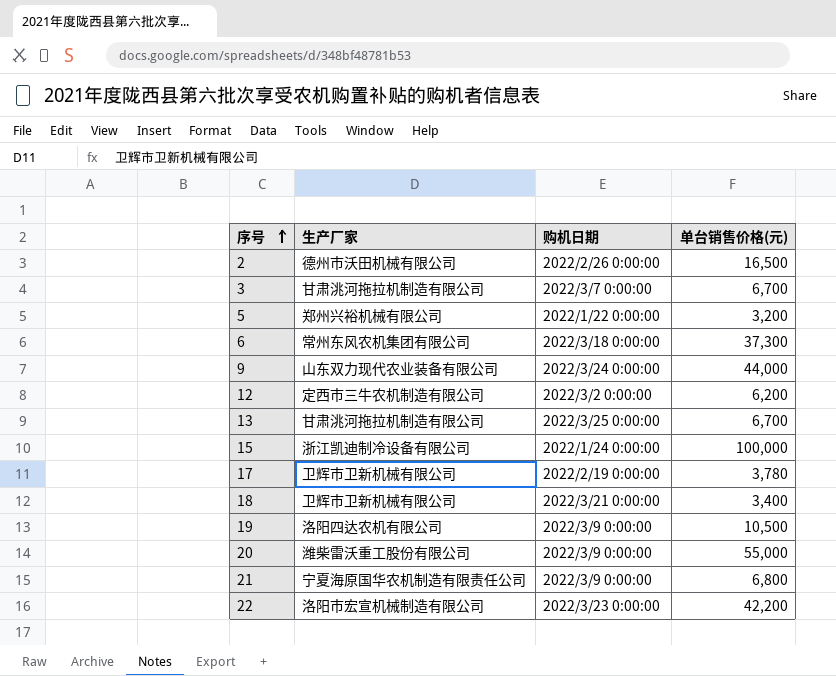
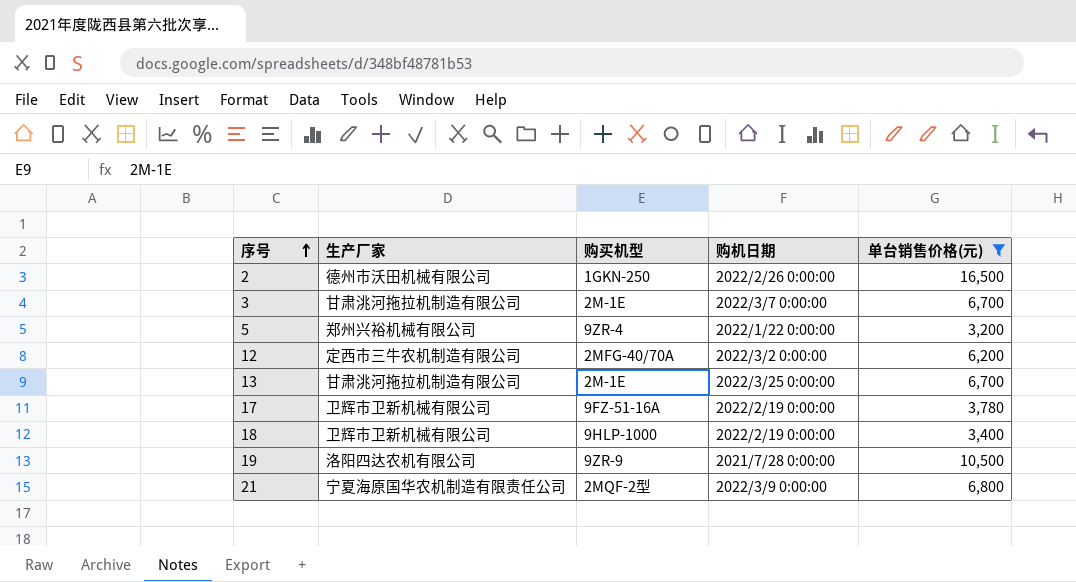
filter: none -> 单台销售价格(元) <= 16,500
column 购买机型 | position: none -> 3
18 | 购机日期: 2022/3/21 0:00:00 -> 2022/2/19 0:00:00
19 | 购机日期: 2022/3/9 0:00:00 -> 2021/7/28 0:00:00

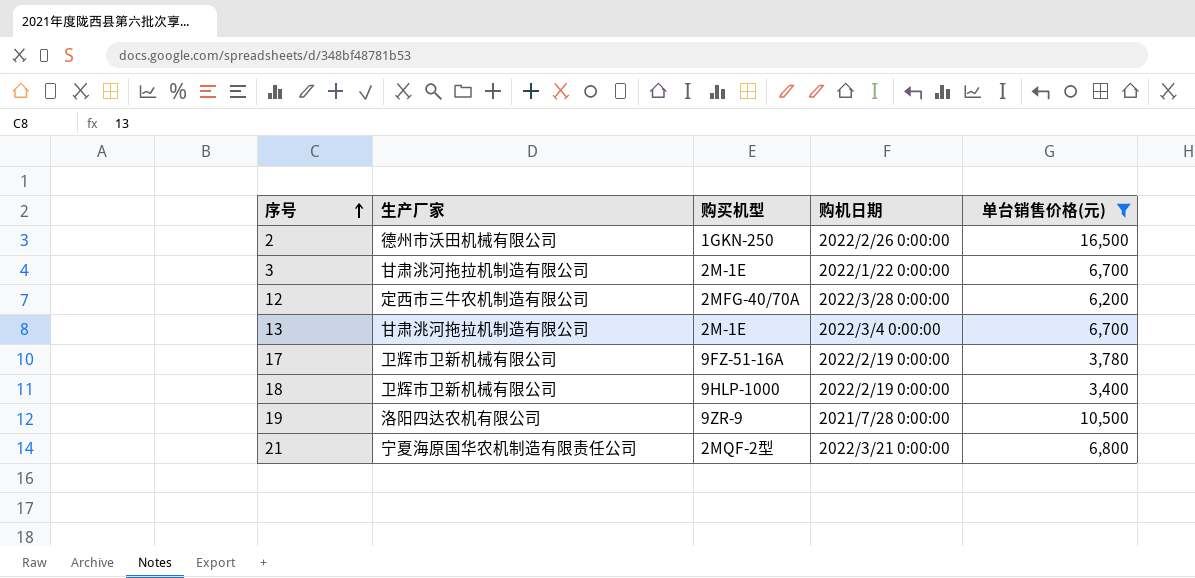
row 5: 郑州兴裕机械有限公司 | 9ZR-4 | 2022/1/22 0:00:00 | 3,200 -> none
3 | 购机日期: 2022/3/7 0:00:00 -> 2022/1/22 0:00:00
12 | 购机日期: 2022/3/2 0:00:00 -> 2022/3/28 0:00:00
13 | 购机日期: 2022/3/25 0:00:00 -> 2022/3/4 0:00:00
21 | 购机日期: 2022/3/9 0:00:00 -> 2022/3/21 0:00:00

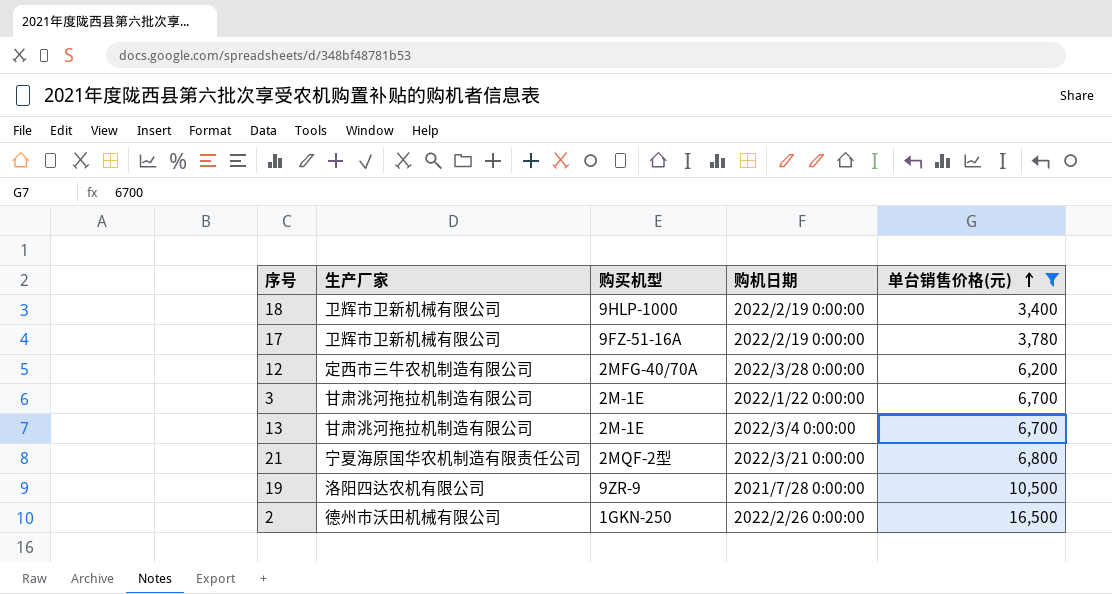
row order: 序号 ascending -> 单台销售价格(元) ascending

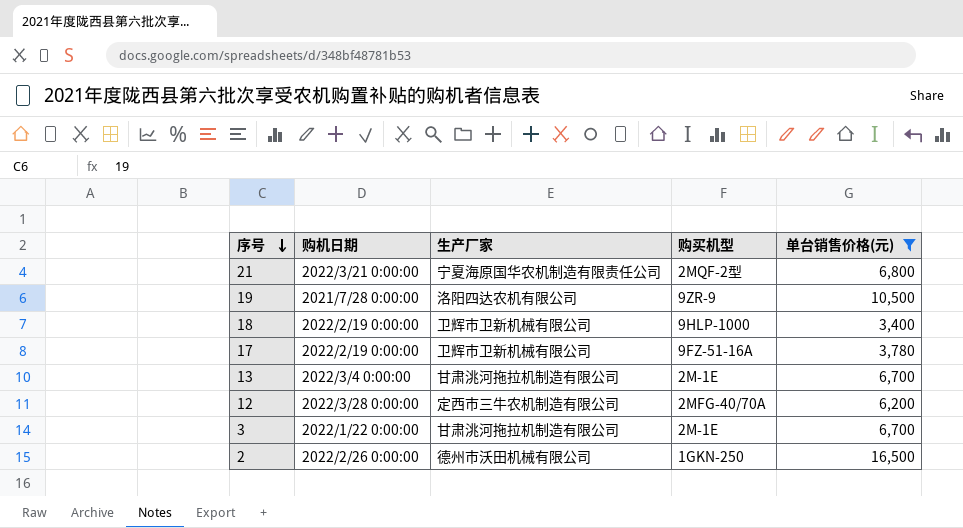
row order: 单台销售价格(元) ascending -> 序号 descending
column 购机日期 | position: 4 -> 2

